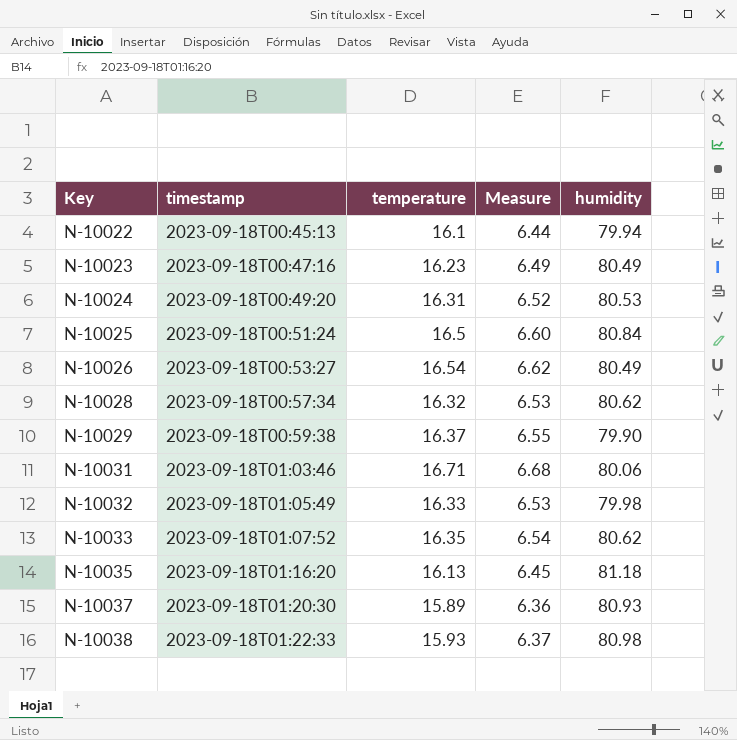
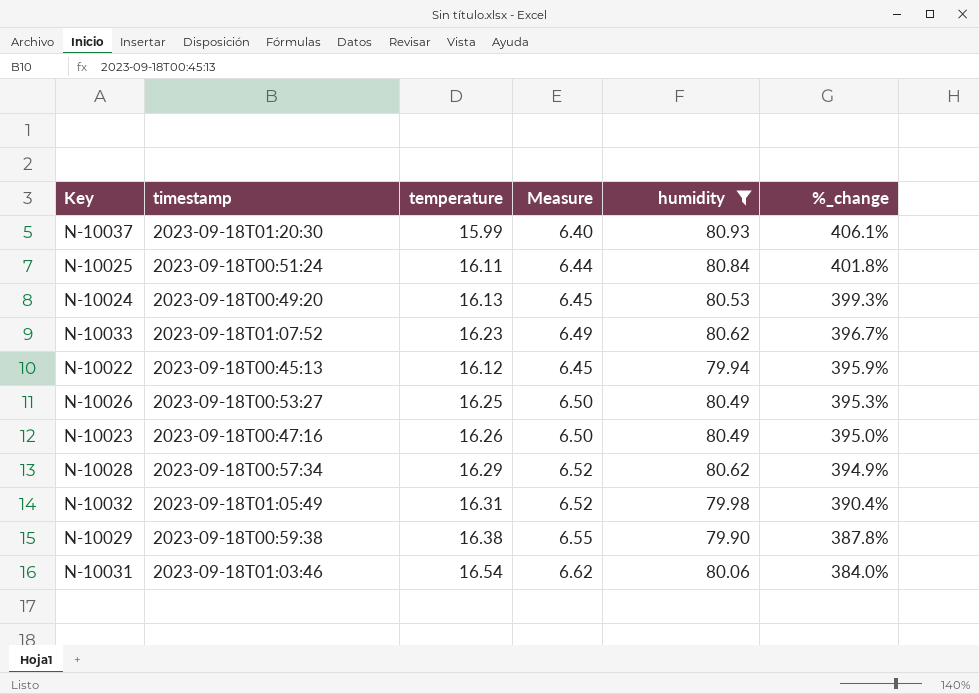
filter: none -> humidity <= 80.93
row order: Key ascending -> %_change descending
column %_change | formula: none -> ([humidity] - [temperature]) / [temperature]
N-10037 | temperature: 15.89 -> 15.99
N-10037 | Measure: 6.36 -> 6.40
N-10025 | temperature: 16.5 -> 16.11
N-10025 | Measure: 6.60 -> 6.44
N-10024 | temperature: 16.31 -> 16.13
N-10024 | Measure: 6.52 -> 6.45
N-10033 | temperature: 16.35 -> 16.23
N-10033 | Measure: 6.54 -> 6.49
N-10022 | temperature: 16.1 -> 16.12
N-10022 | Measure: 6.44 -> 6.45
N-10026 | temperature: 16.54 -> 16.25
N-10026 | Measure: 6.62 -> 6.50
N-10023 | temperature: 16.23 -> 16.26
N-10023 | Measure: 6.49 -> 6.50
N-10028 | temperature: 16.32 -> 16.29
N-10028 | Measure: 6.53 -> 6.52
N-10032 | temperature: 16.33 -> 16.31
N-10032 | Measure: 6.53 -> 6.52
N-10029 | temperature: 16.37 -> 16.38
N-10031 | temperature: 16.71 -> 16.54
N-10031 | Measure: 6.68 -> 6.62

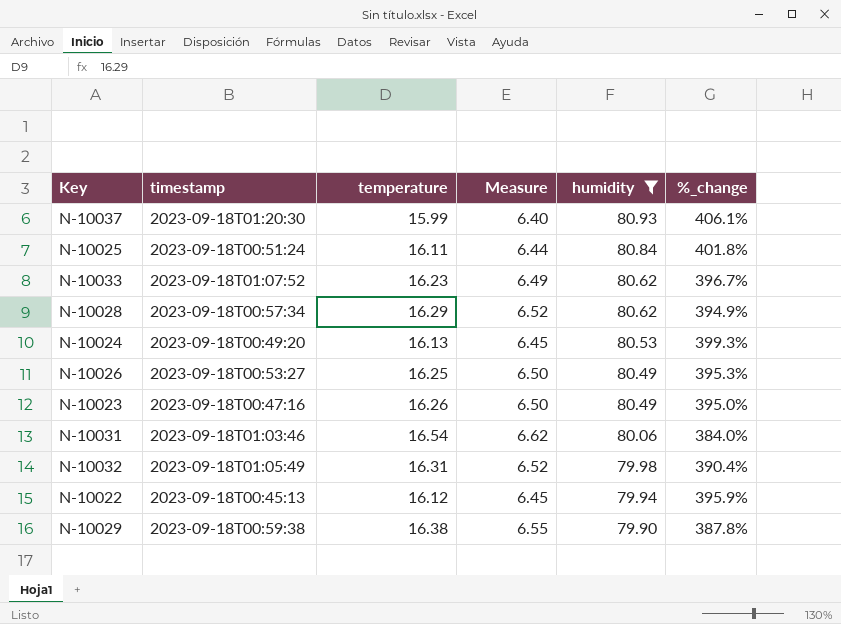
row order: %_change descending -> humidity descending

